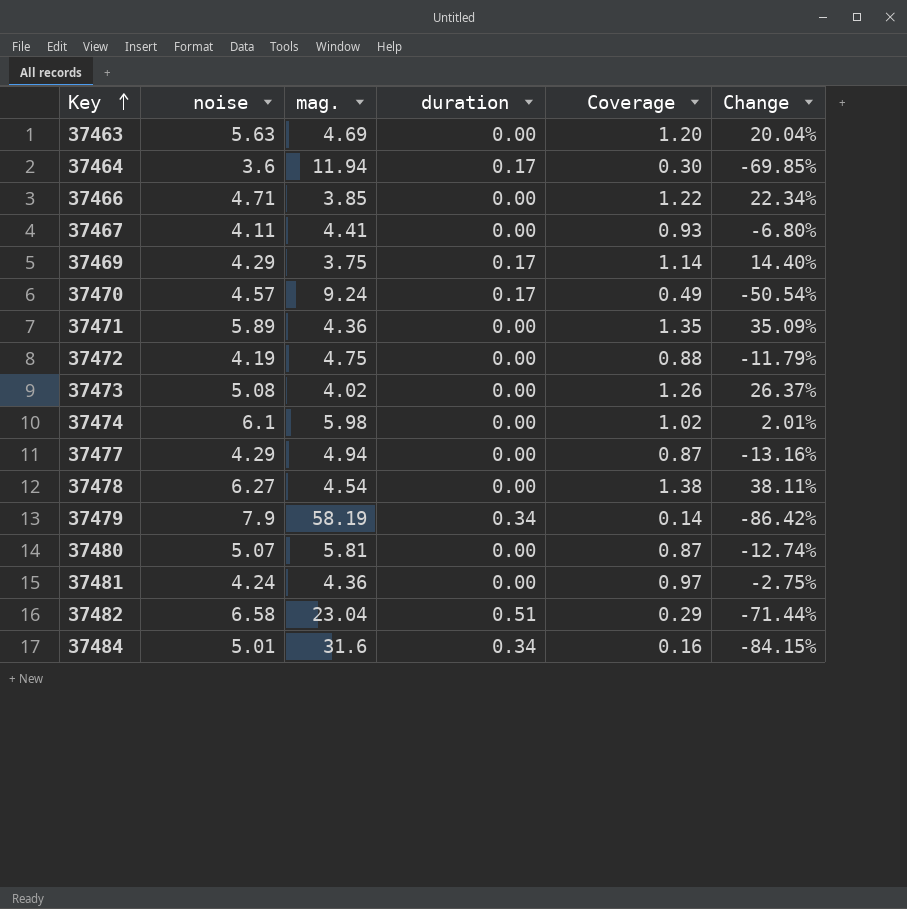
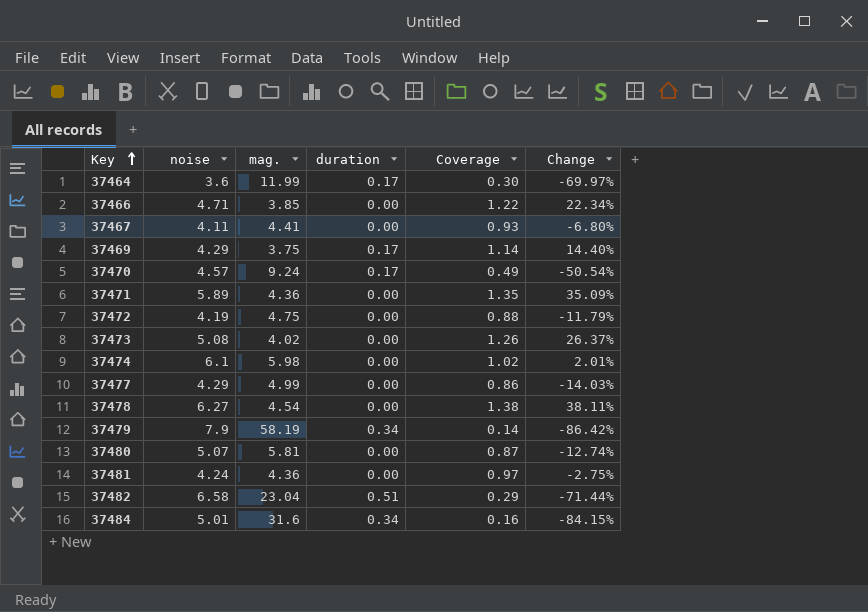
row 37463: 5.63 | 4.69 | 0.00 | 1.20 | 20.04% -> none
37464 | mag.: 11.94 -> 11.99
37464 | Change: -69.85% -> -69.97%
37477 | mag.: 4.94 -> 4.99
37477 | Coverage: 0.87 -> 0.86
37477 | Change: -13.16% -> -14.03%

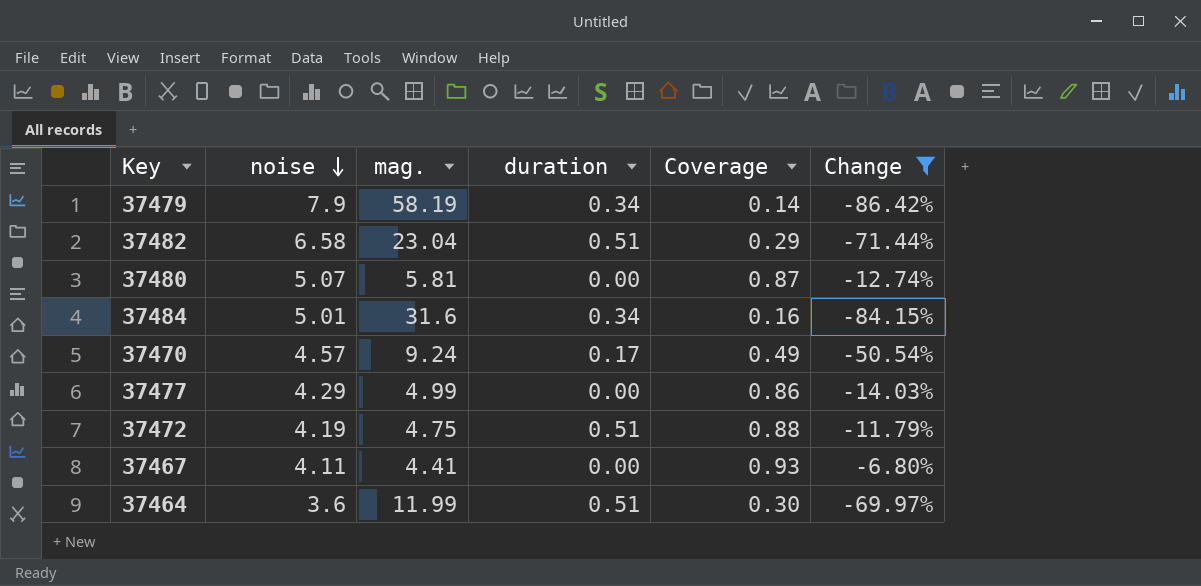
filter: none -> Change <= -6.80%
row order: Key ascending -> noise descending
37472 | duration: 0.00 -> 0.51
37464 | duration: 0.17 -> 0.51

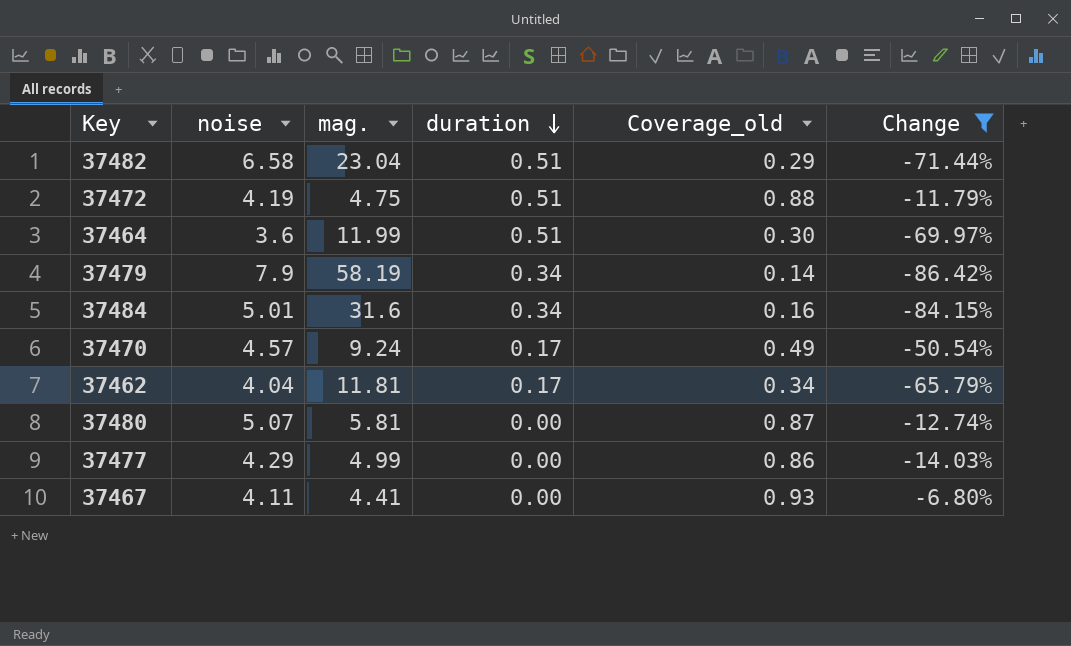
row order: noise descending -> duration descending
column name: Coverage -> Coverage_old
row 37462: none -> 4.04 | 11.81 | 0.17 | 0.34 | -65.79%

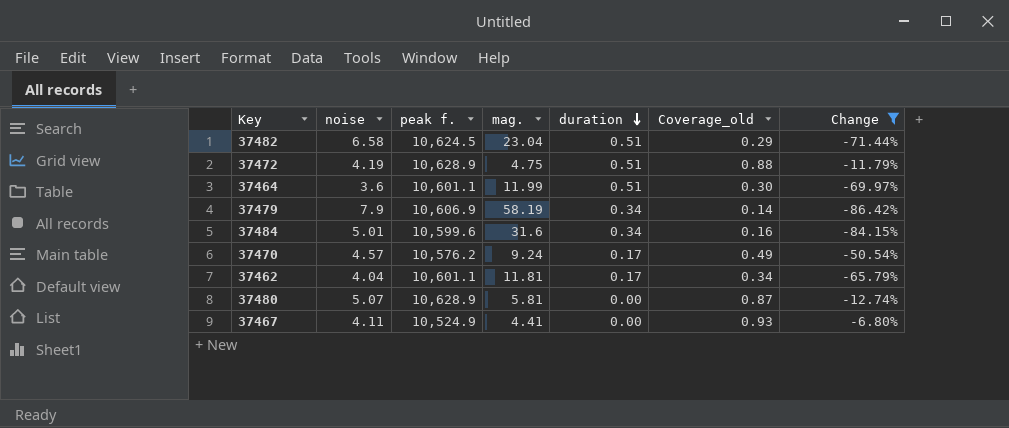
column peak f. | position: none -> 3
row 37477: 4.29 | 4.99 | 0.00 | 0.86 | -14.03% -> none

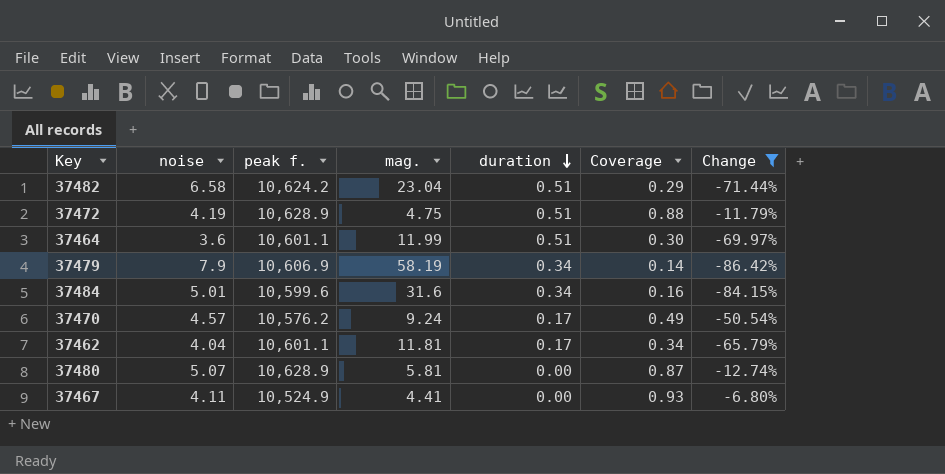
column name: Coverage_old -> Coverage
37482 | peak f.: 10,624.5 -> 10,624.2

